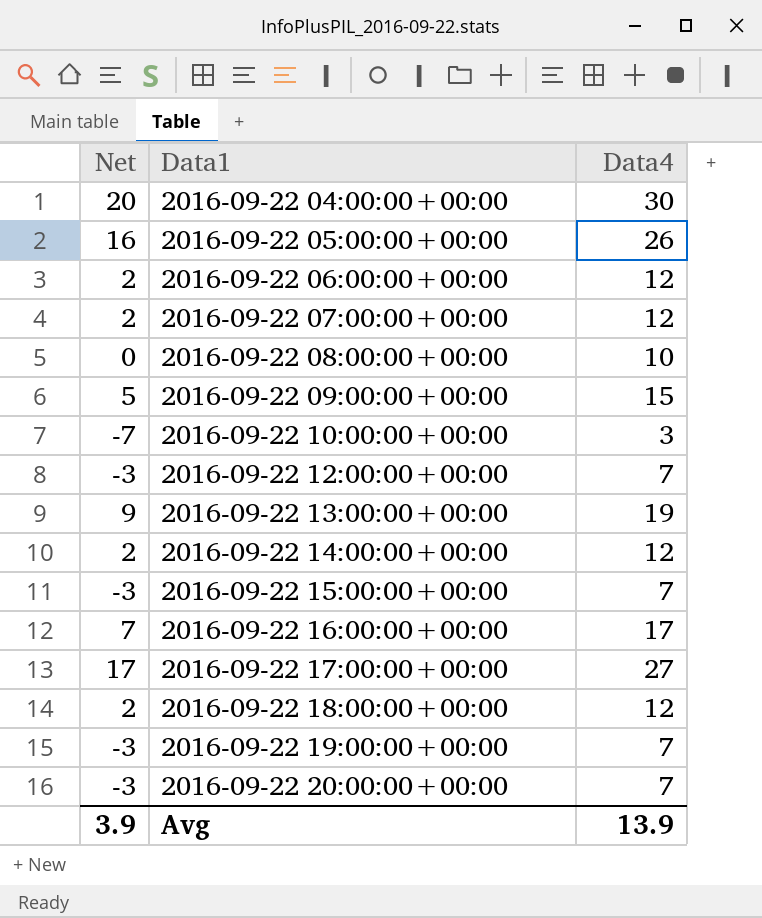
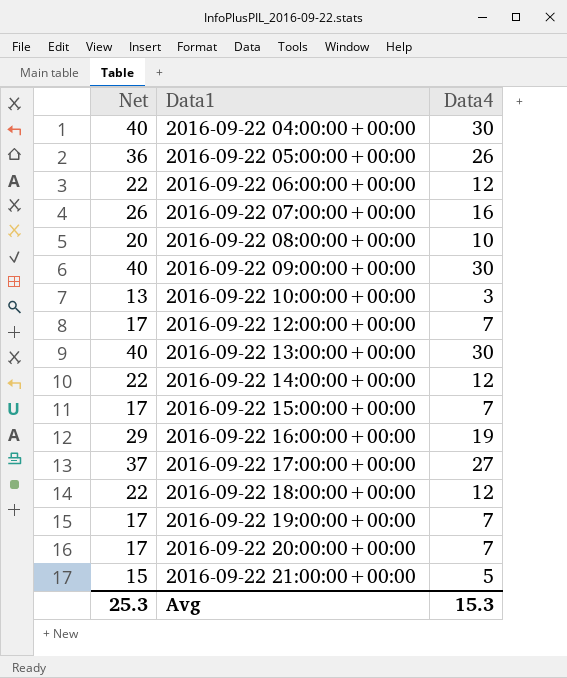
column Net | formula: [Data4] - 10 -> [Data4] + 10
2016-09-22 07:00:00+00:00 | Data4: 12 -> 16
2016-09-22 09:00:00+00:00 | Data4: 15 -> 30
2016-09-22 13:00:00+00:00 | Data4: 19 -> 30
2016-09-22 16:00:00+00:00 | Data4: 17 -> 19
row 2016-09-22 21:00:00+00:00: none -> 15 | 5
Avg | Net: 3.9 -> 25.3
Avg | Data4: 13.9 -> 15.3

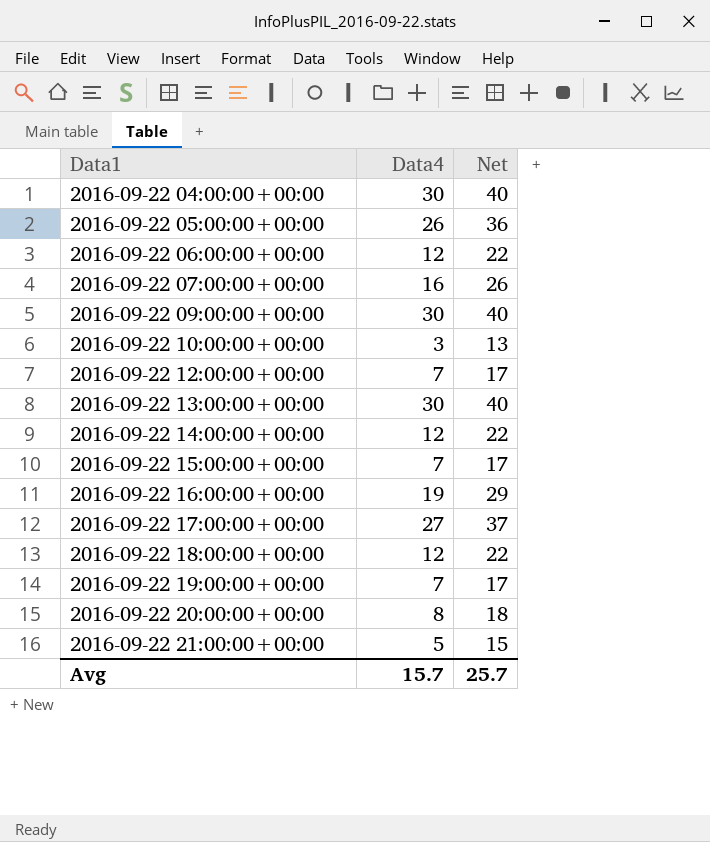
column Net | position: 1 -> 3
row 2016-09-22 08:00:00+00:00: 20 | 10 -> none
2016-09-22 20:00:00+00:00 | Data4: 7 -> 8
2016-09-22 20:00:00+00:00 | Net: 17 -> 18
Avg | Data4: 15.3 -> 15.7
Avg | Net: 25.3 -> 25.7

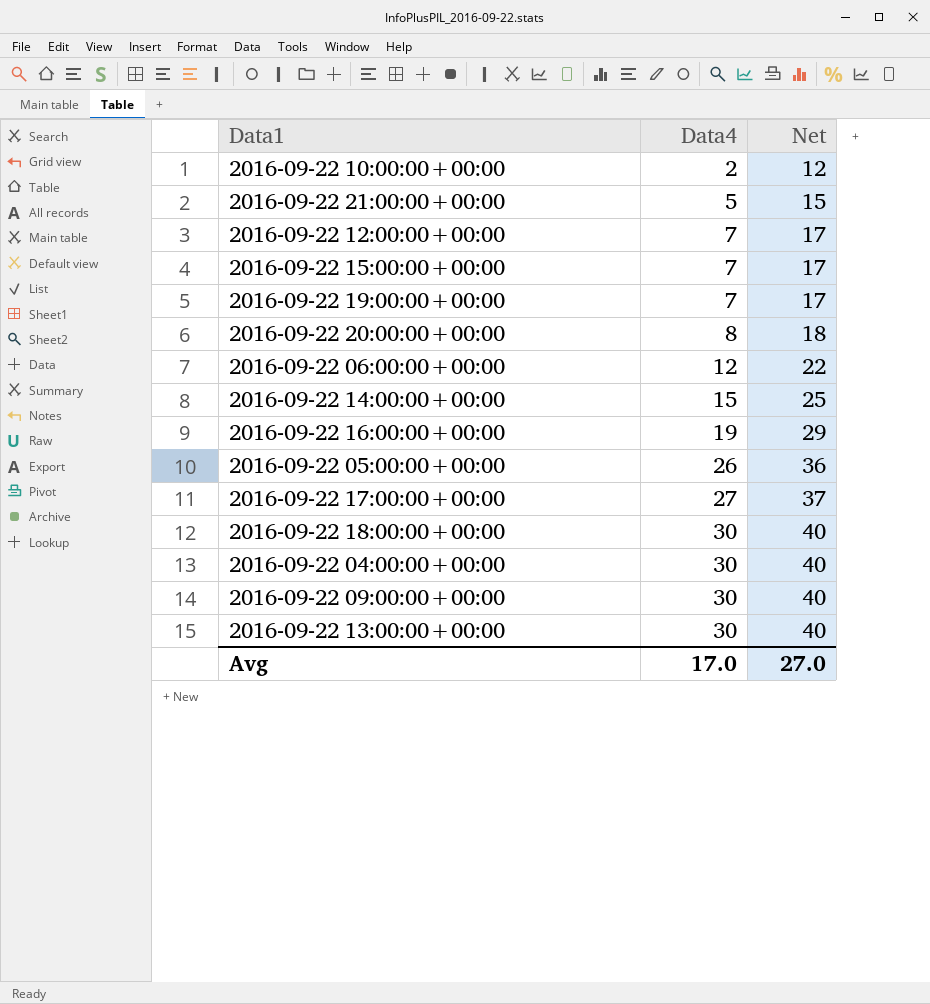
row order: Data1 ascending -> Data4 ascending
row 2016-09-22 07:00:00+00:00: 16 | 26 -> none
2016-09-22 10:00:00+00:00 | Data4: 3 -> 2
2016-09-22 10:00:00+00:00 | Net: 13 -> 12
2016-09-22 14:00:00+00:00 | Data4: 12 -> 15
2016-09-22 14:00:00+00:00 | Net: 22 -> 25
2016-09-22 18:00:00+00:00 | Data4: 12 -> 30
2016-09-22 18:00:00+00:00 | Net: 22 -> 40
Avg | Data4: 15.7 -> 17.0
Avg | Net: 25.7 -> 27.0

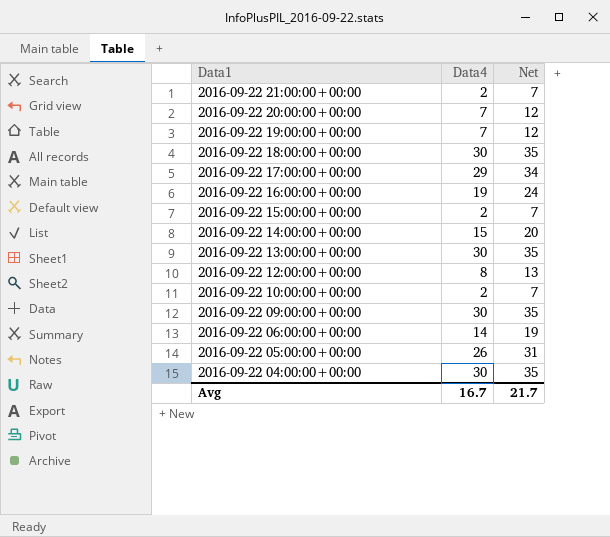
row order: Data4 ascending -> Data1 descending
column Net | formula: [Data4] + 10 -> [Data4] + 5
2016-09-22 21:00:00+00:00 | Data4: 5 -> 2
2016-09-22 20:00:00+00:00 | Data4: 8 -> 7
2016-09-22 17:00:00+00:00 | Data4: 27 -> 29
2016-09-22 15:00:00+00:00 | Data4: 7 -> 2
2016-09-22 12:00:00+00:00 | Data4: 7 -> 8
2016-09-22 06:00:00+00:00 | Data4: 12 -> 14
Avg | Data4: 17.0 -> 16.7
Avg | Net: 27.0 -> 21.7

